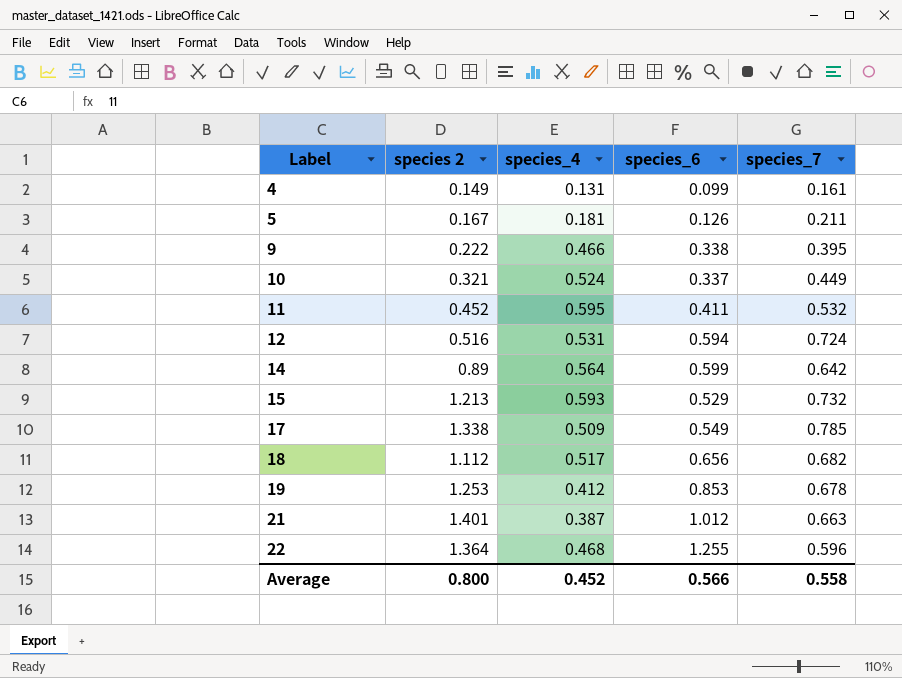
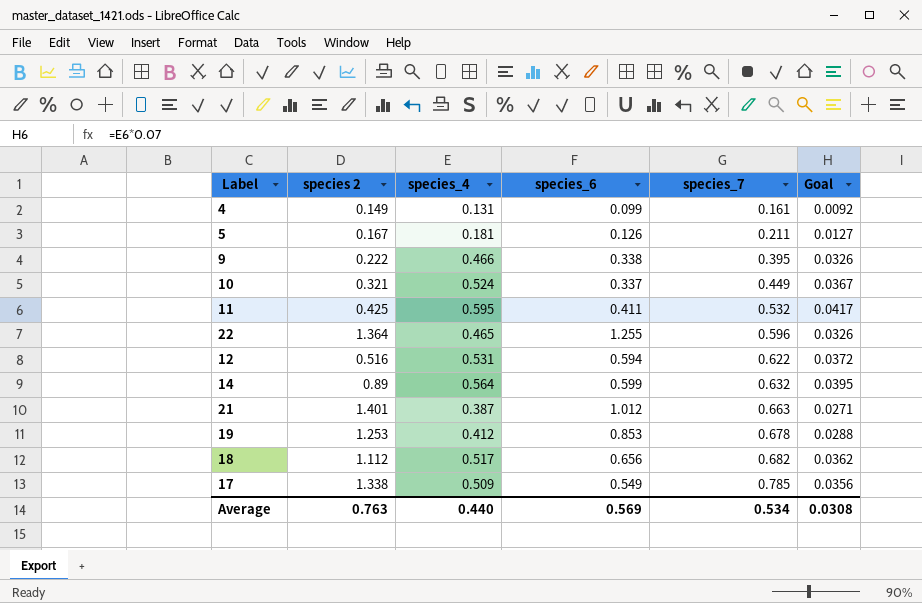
row order: Label ascending -> species_7 ascending
column Goal | formula: none -> [species_4] * 0.07
row 15: 1.213 | 0.593 | 0.529 | 0.732 -> none
11 | species 2: 0.452 -> 0.425
22 | species_4: 0.468 -> 0.465
12 | species_7: 0.724 -> 0.622
14 | species_7: 0.642 -> 0.632
Average | species 2: 0.800 -> 0.763
Average | species_4: 0.452 -> 0.440
Average | species_6: 0.566 -> 0.569
Average | species_7: 0.558 -> 0.534

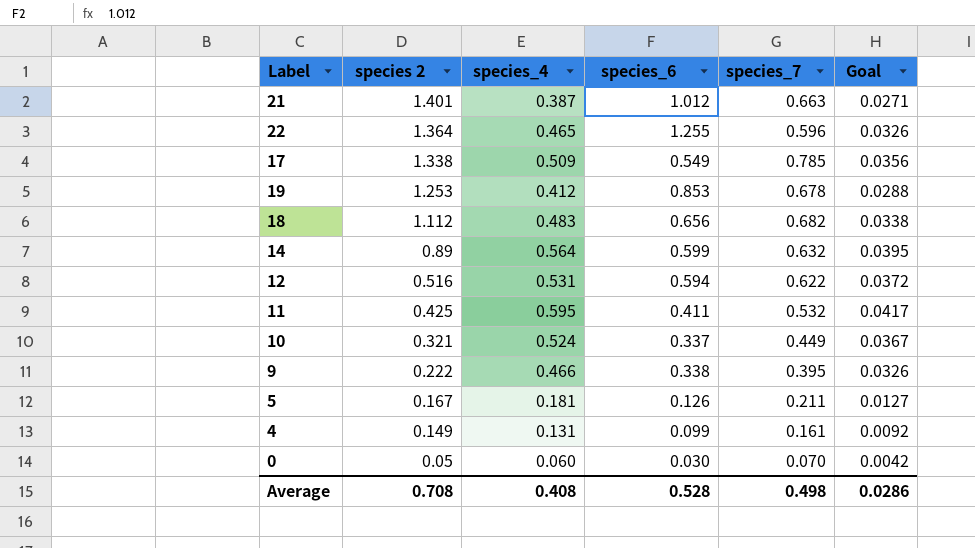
row order: species_7 ascending -> species 2 descending
18 | species_4: 0.517 -> 0.483
18 | Goal: 0.0362 -> 0.0338
row 0: none -> 0.05 | 0.060 | 0.030 | 0.070 | 0.0042
Average | species 2: 0.763 -> 0.708
Average | species_4: 0.440 -> 0.408
Average | species_6: 0.569 -> 0.528
Average | species_7: 0.534 -> 0.498
Average | Goal: 0.0308 -> 0.0286

